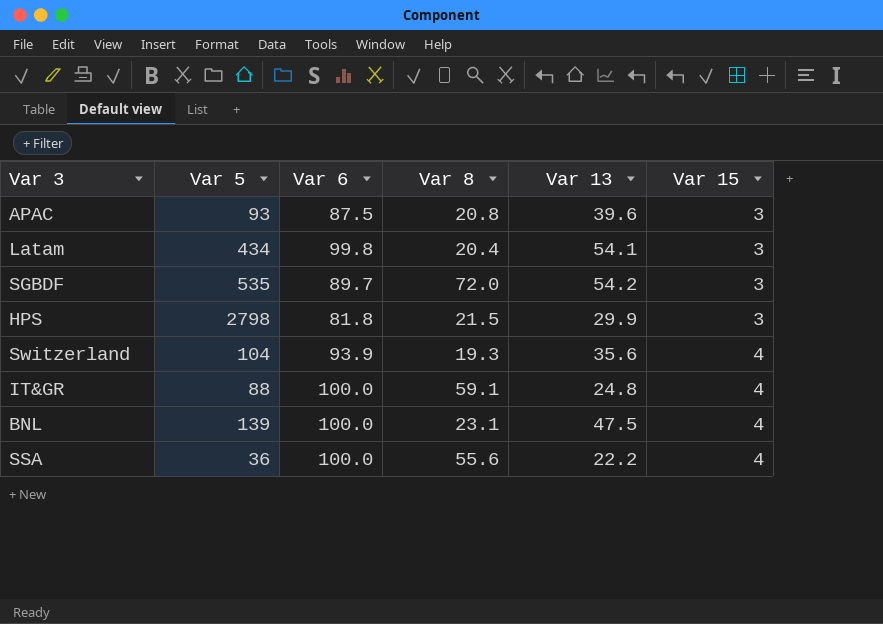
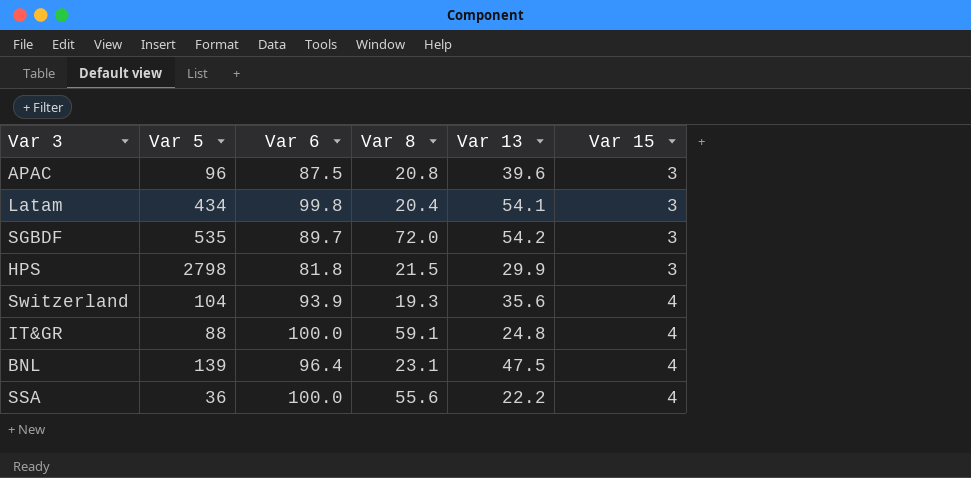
APAC | Var 5: 93 -> 96
BNL | Var 6: 100.0 -> 96.4

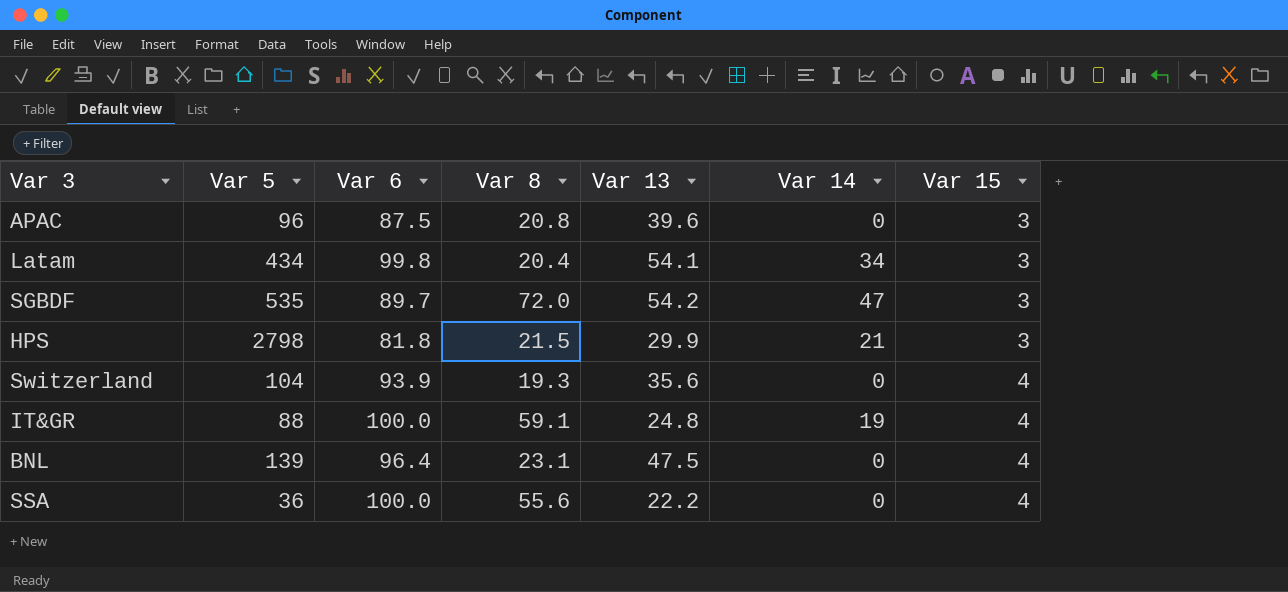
column Var 14 | position: none -> 6

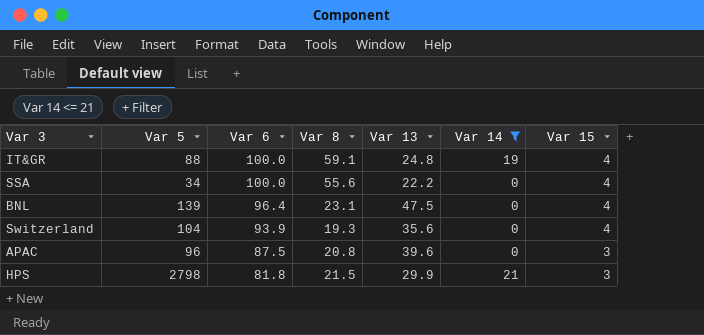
filter: none -> Var 14 <= 21
row order: Var 15 ascending -> Var 6 descending
SSA | Var 5: 36 -> 34

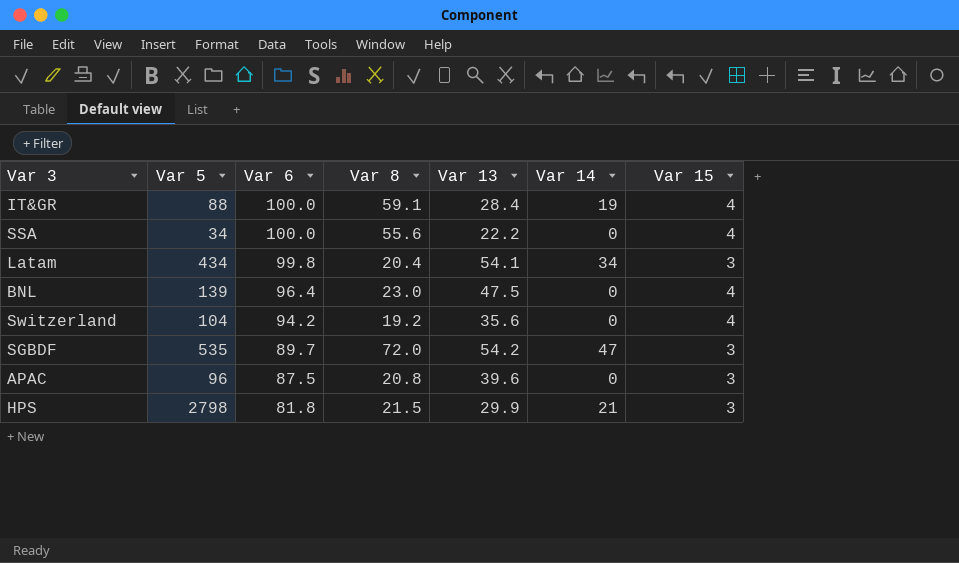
filter: Var 14 <= 21 -> none
IT&GR | Var 13: 24.8 -> 28.4
BNL | Var 8: 23.1 -> 23.0
Switzerland | Var 6: 93.9 -> 94.2
Switzerland | Var 8: 19.3 -> 19.2

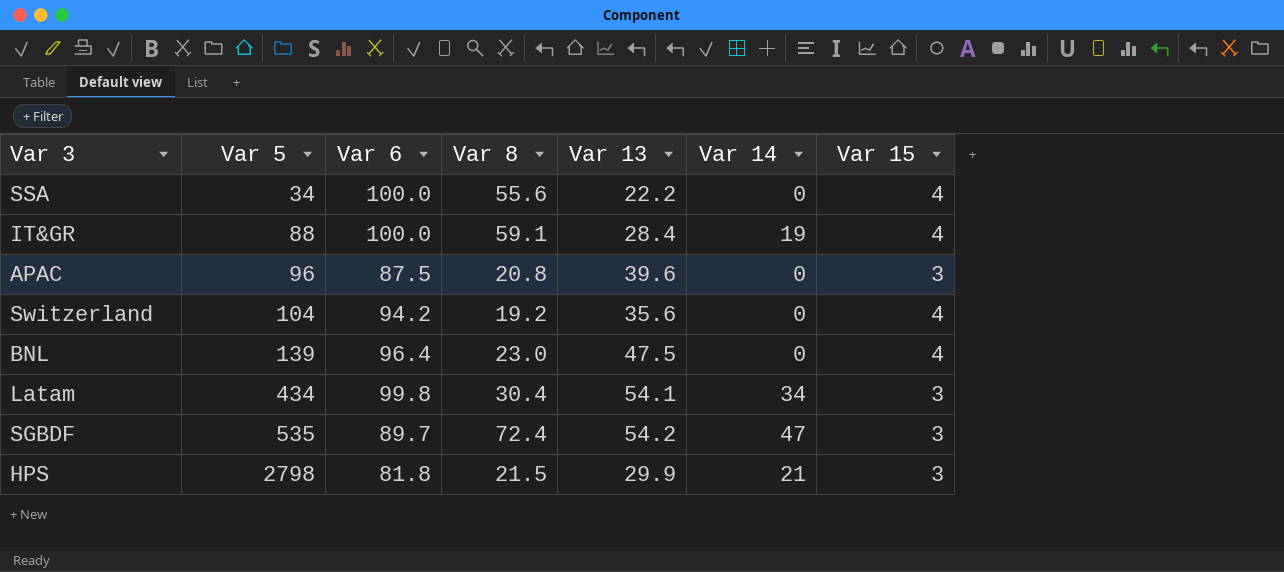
row order: Var 6 descending -> Var 5 ascending
Latam | Var 8: 20.4 -> 30.4
SGBDF | Var 8: 72.0 -> 72.4

